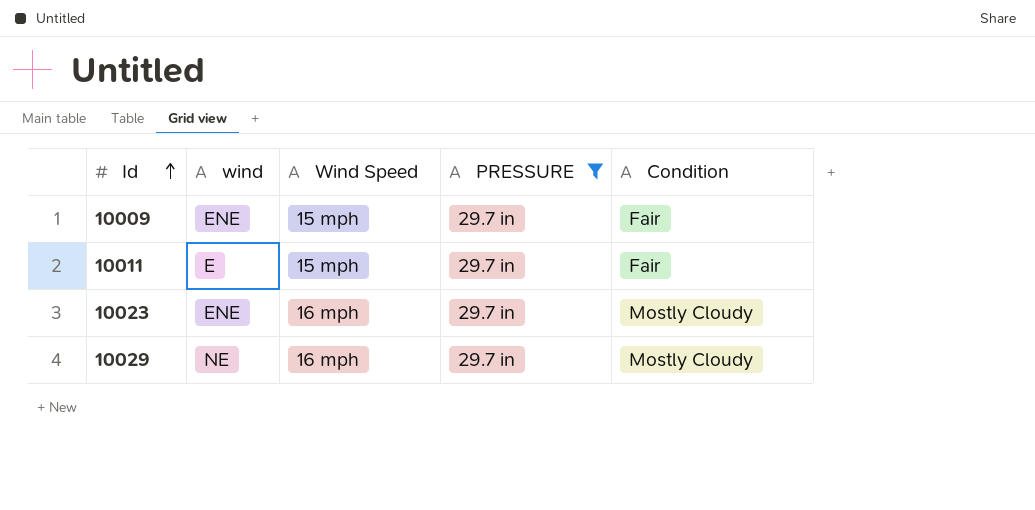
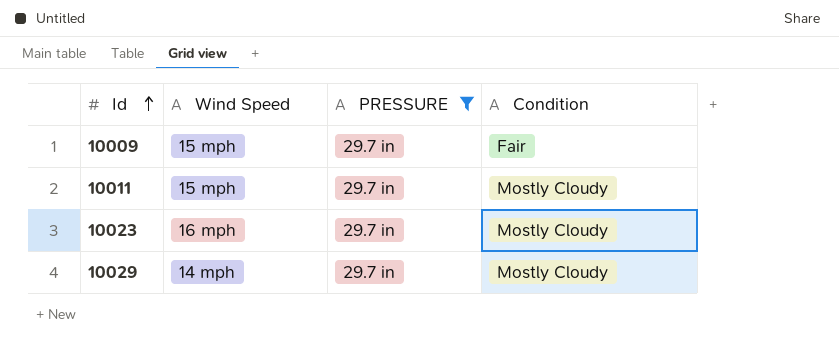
column wind | position: 2 -> none
10011 | Condition: Fair -> Mostly Cloudy
10029 | Wind Speed: 16 mph -> 14 mph

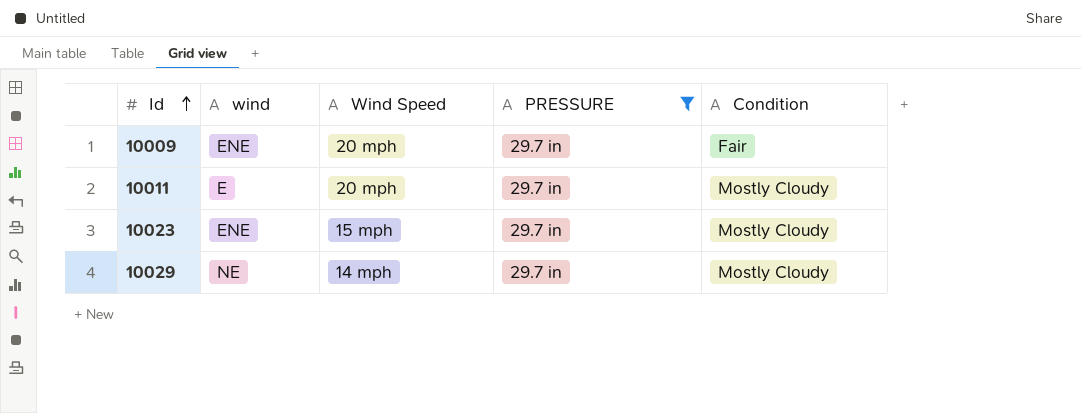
column wind | position: none -> 2
10009 | Wind Speed: 15 mph -> 20 mph
10011 | Wind Speed: 15 mph -> 20 mph
10023 | Wind Speed: 16 mph -> 15 mph

